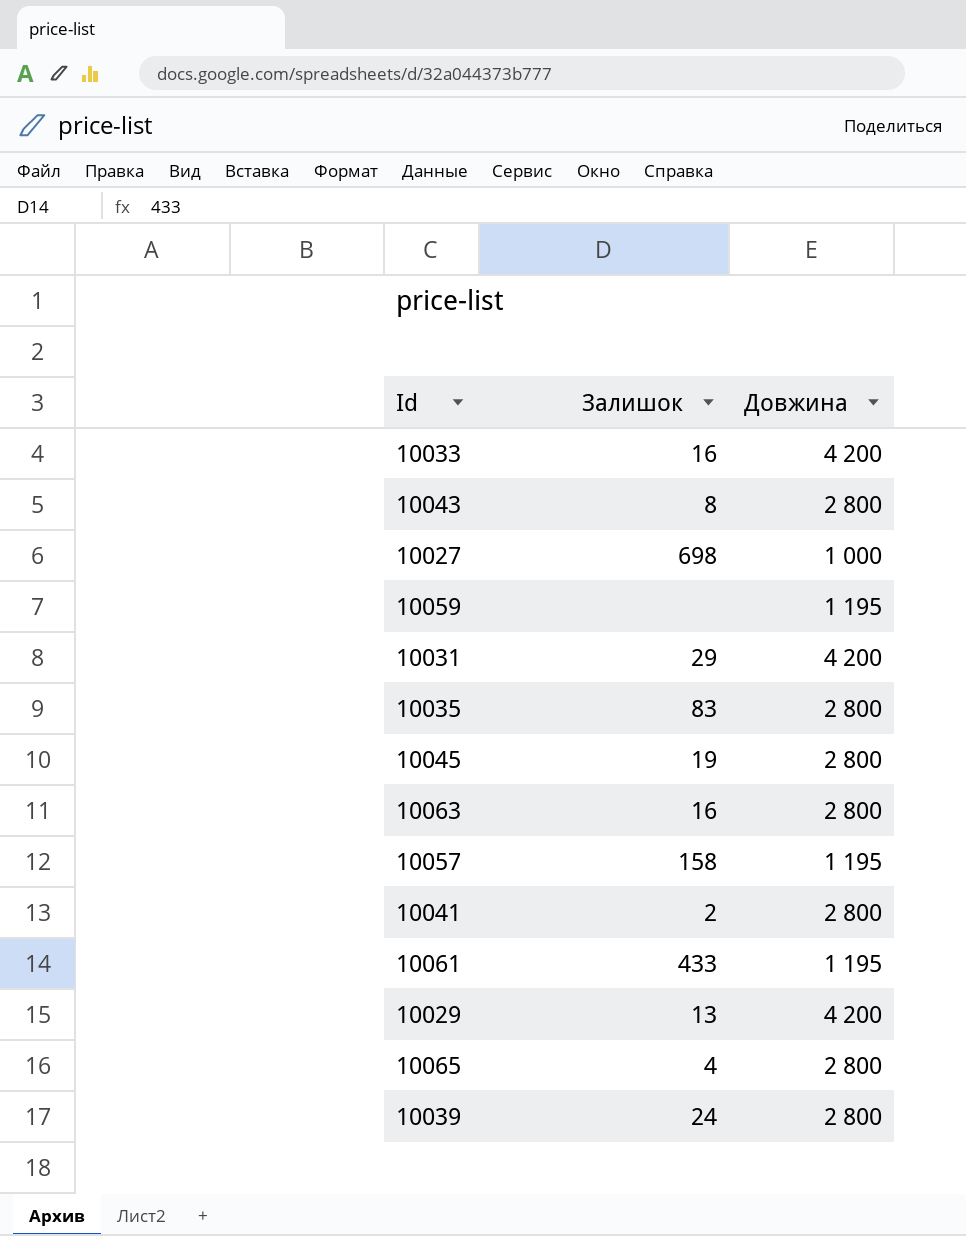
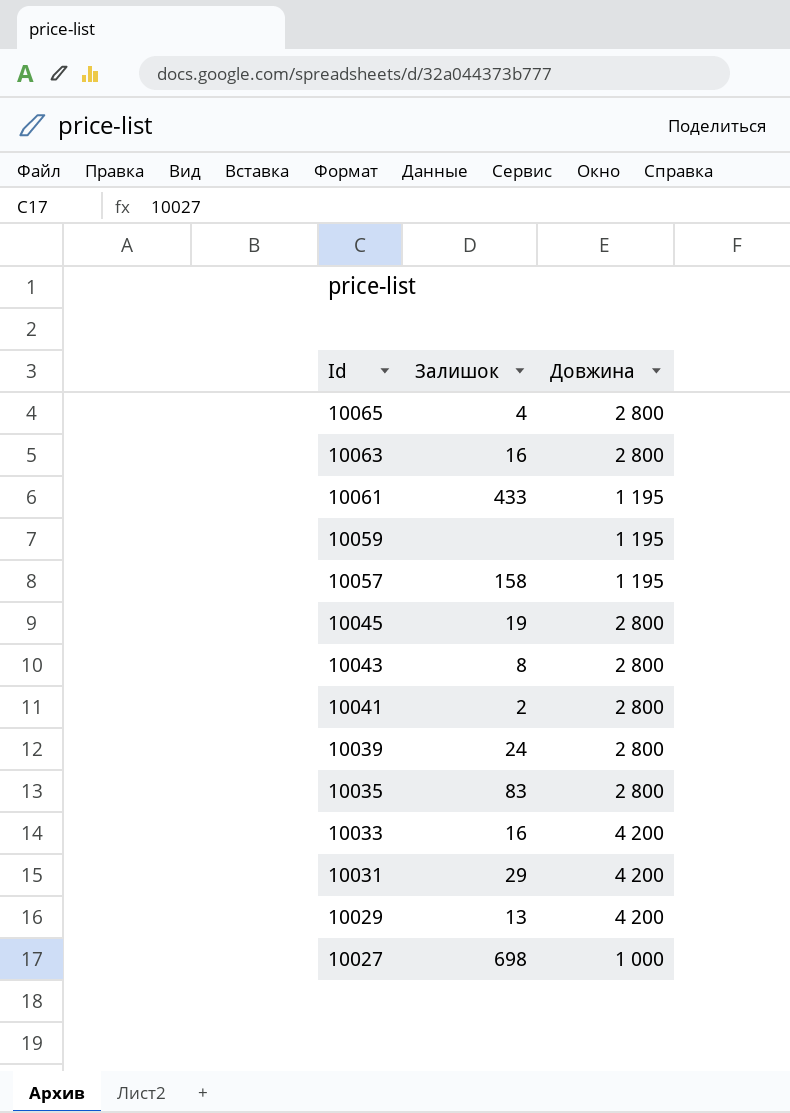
row order: none -> Id descending

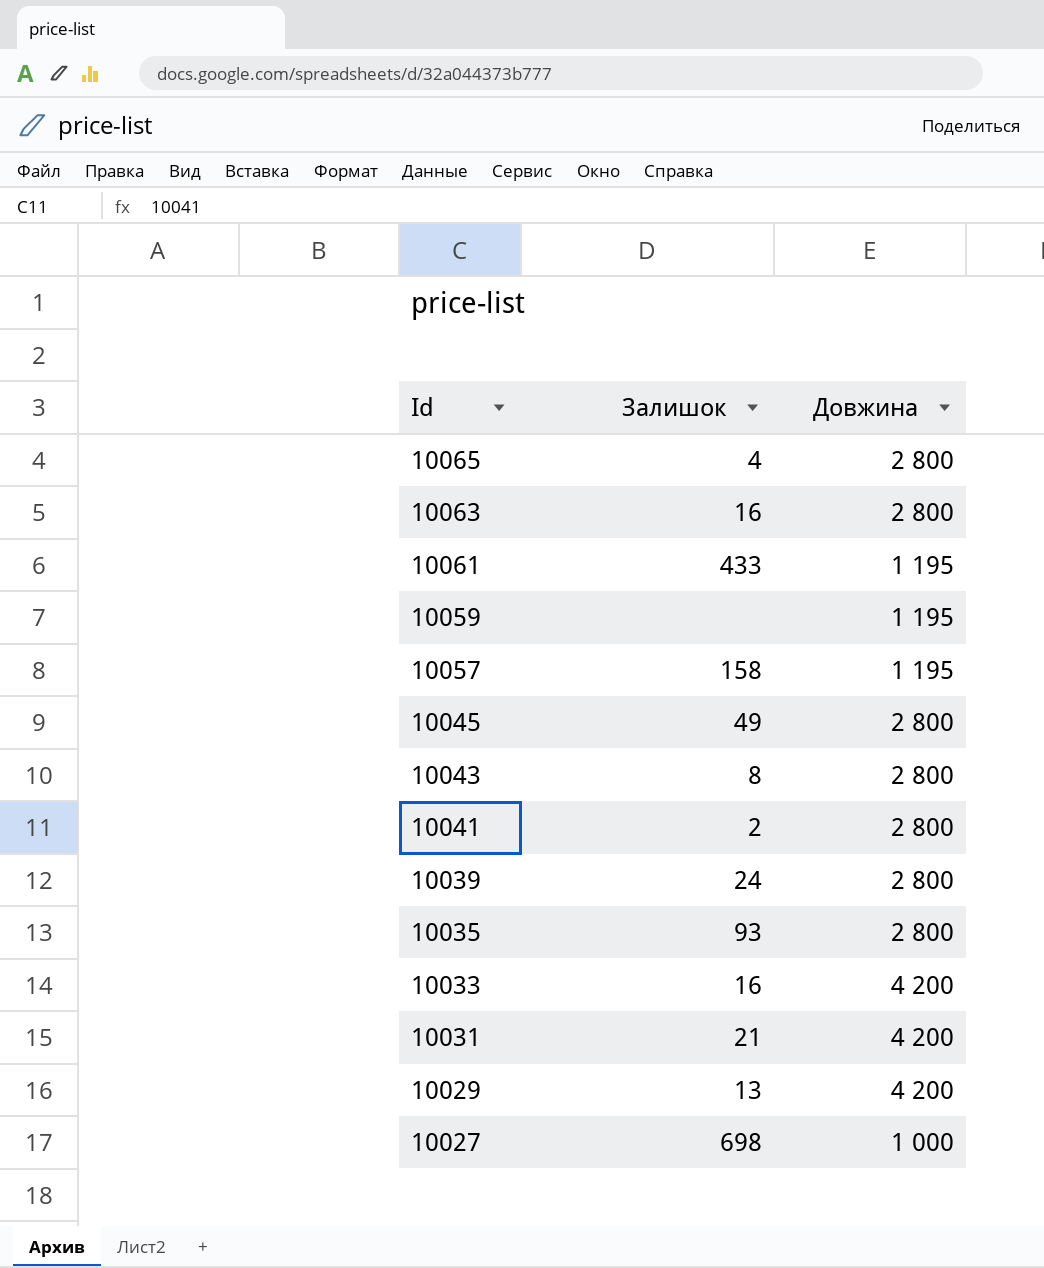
10045 | Залишок: 19 -> 49
10035 | Залишок: 83 -> 93
10031 | Залишок: 29 -> 21

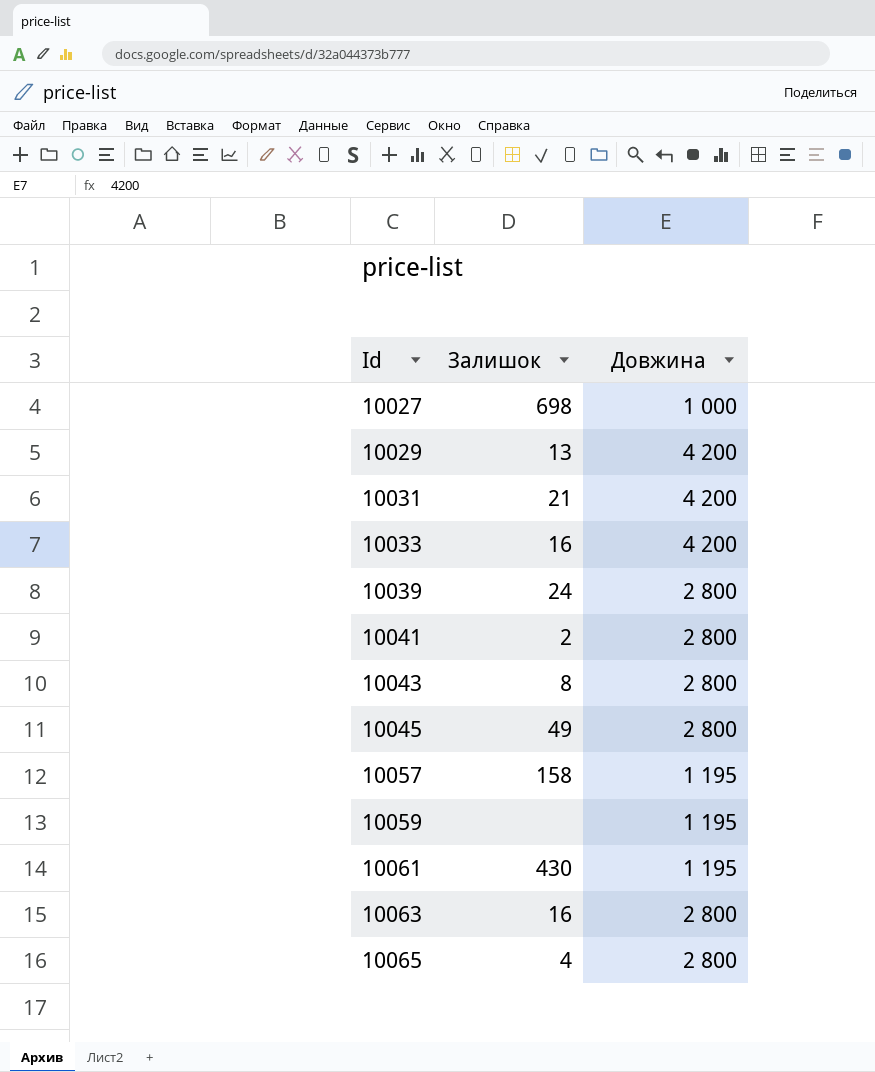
row order: Id descending -> Id ascending
row 10035: 93 | 2 800 -> none
10061 | Залишок: 433 -> 430

